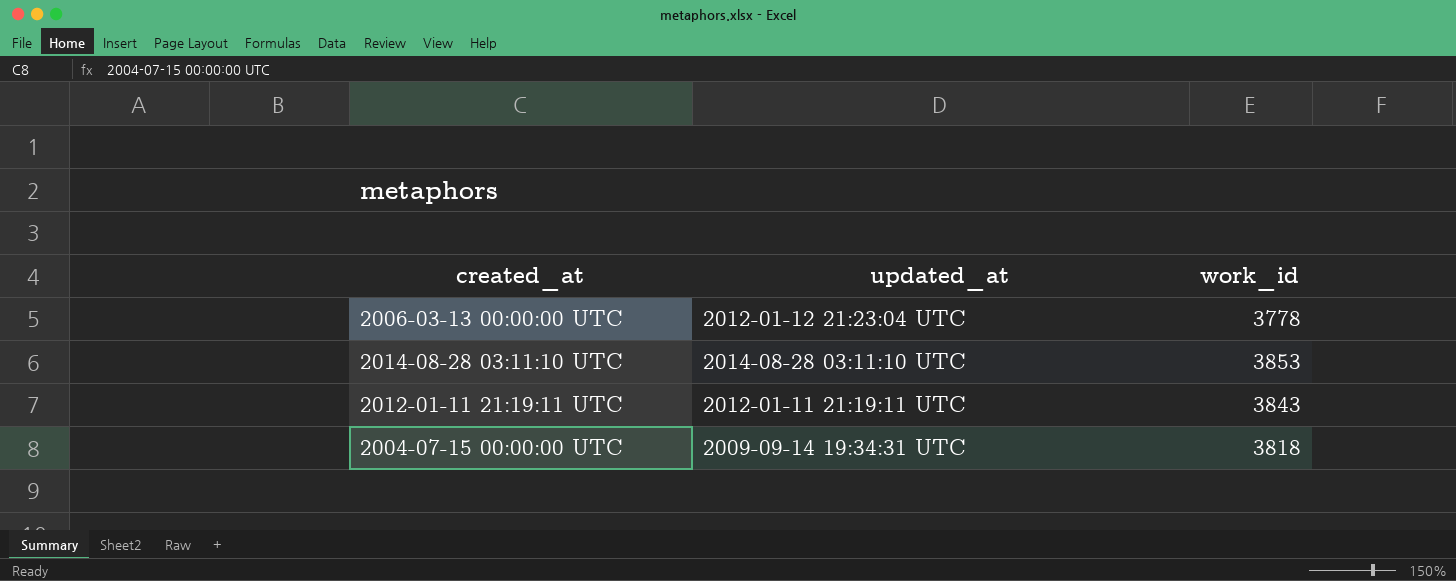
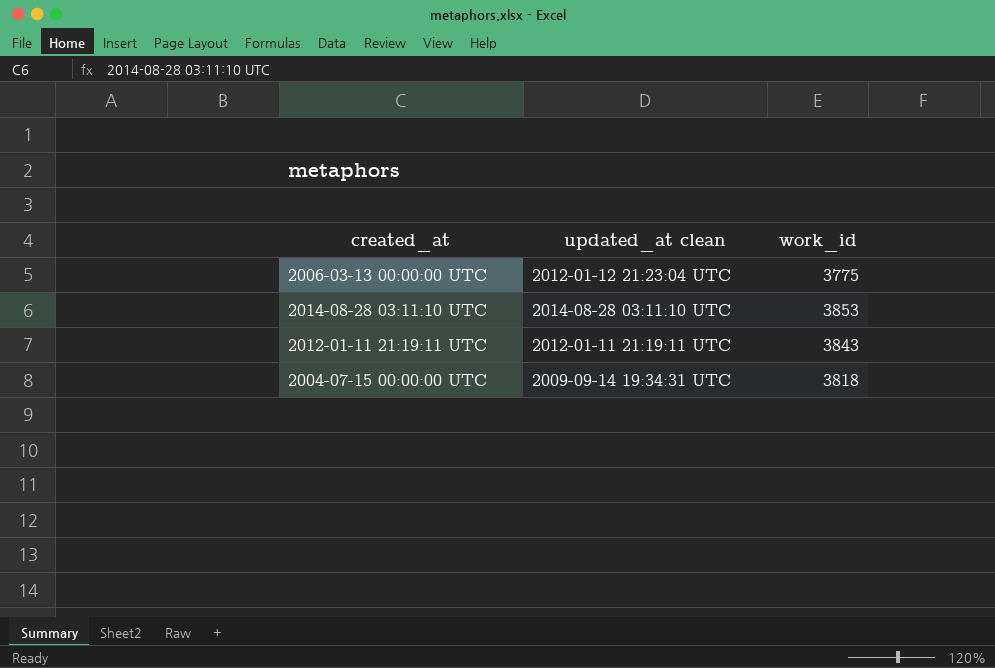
column name: updated_at -> updated_at clean
2006-03-13 00:00:00 UTC | work_id: 3778 -> 3775

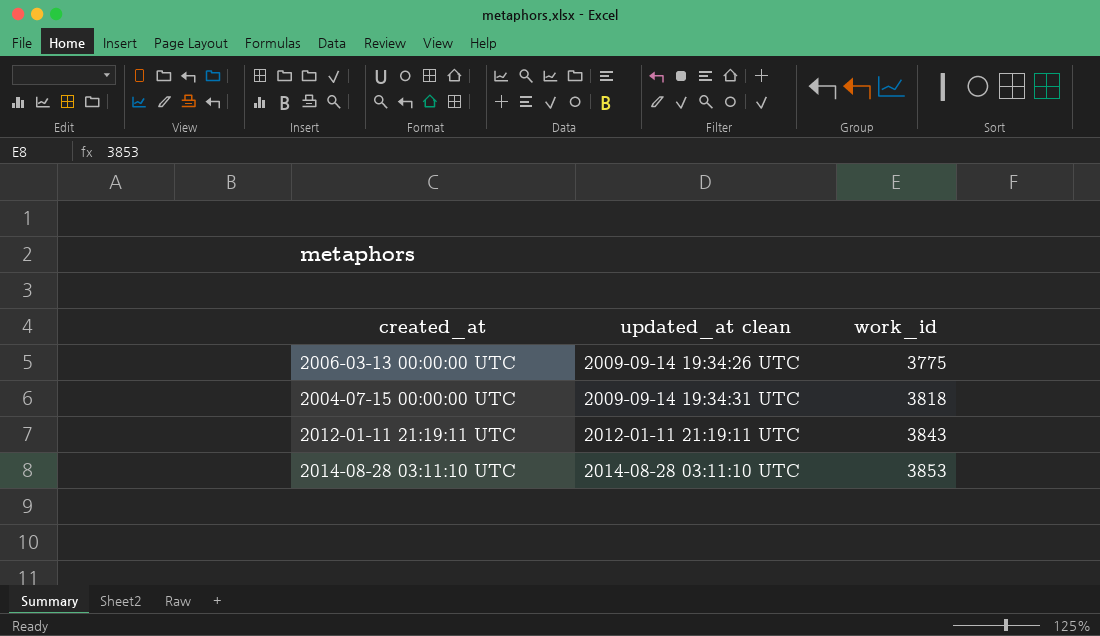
row order: none -> updated_at clean ascending
2006-03-13 00:00:00 UTC | updated_at clean: 2012-01-12 21:23:04 UTC -> 2009-09-14 19:34:26 UTC

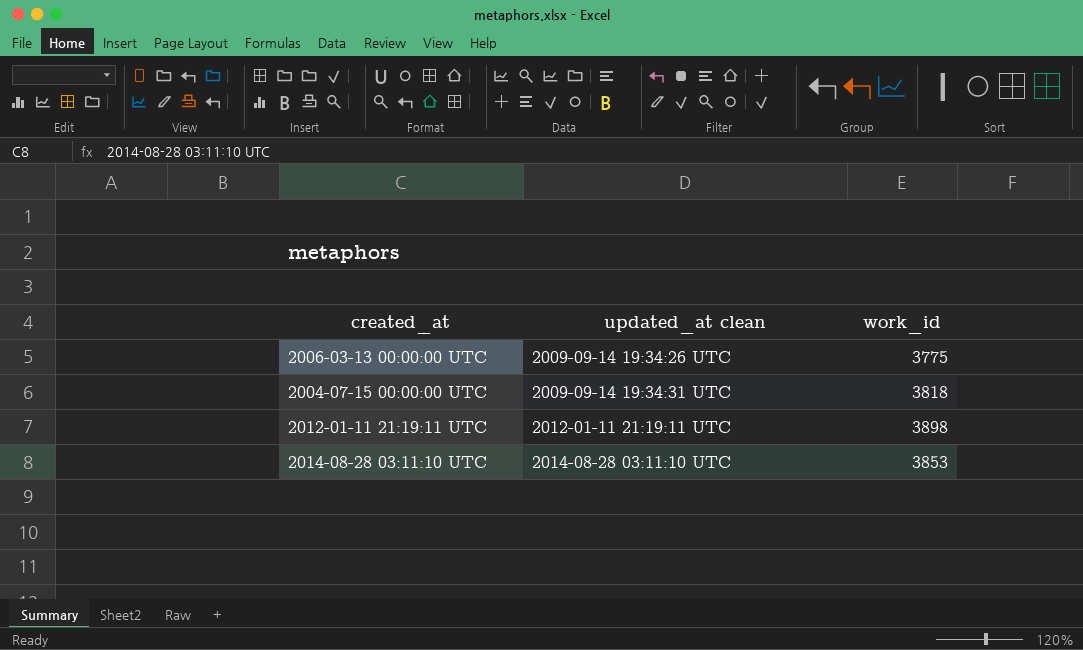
2012-01-11 21:19:11 UTC | work_id: 3843 -> 3898

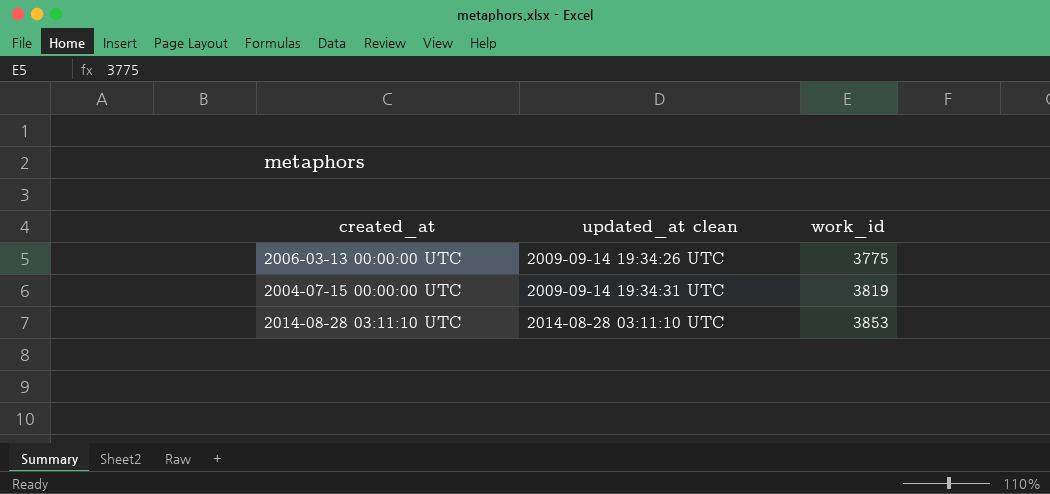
row 2012-01-11 21:19:11 UTC: 2012-01-11 21:19:11 UTC | 3898 -> none
2004-07-15 00:00:00 UTC | work_id: 3818 -> 3819

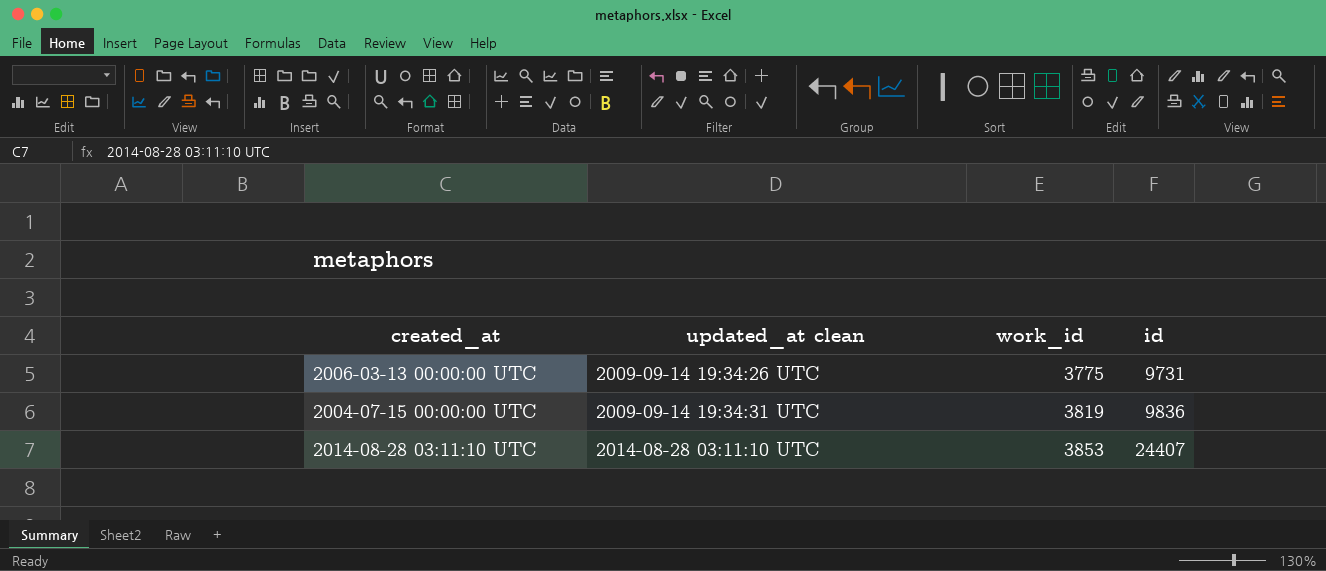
column id | position: none -> 4

